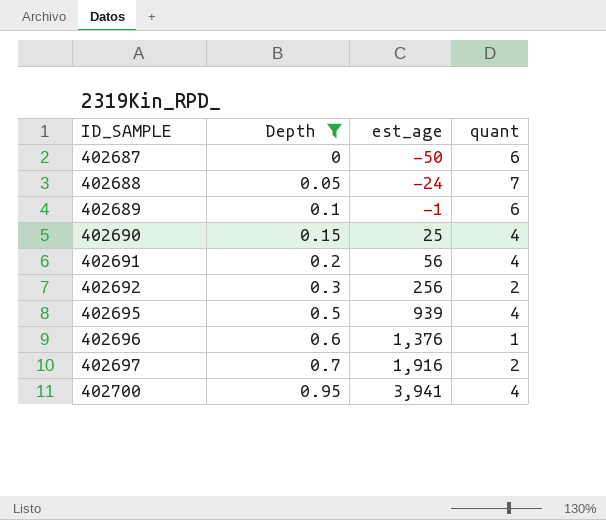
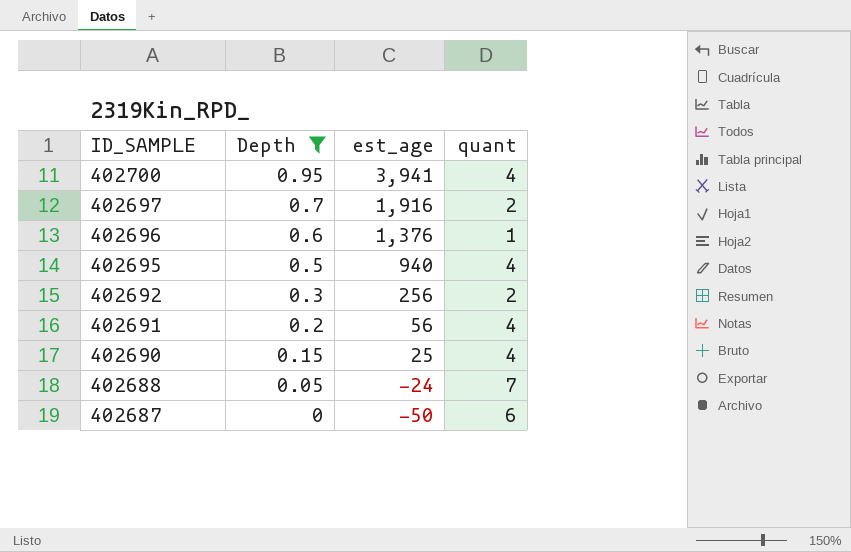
row order: ID_SAMPLE ascending -> ID_SAMPLE descending
row 402689: 0.1 | -1 | 6 -> none
402695 | est_age: 939 -> 940

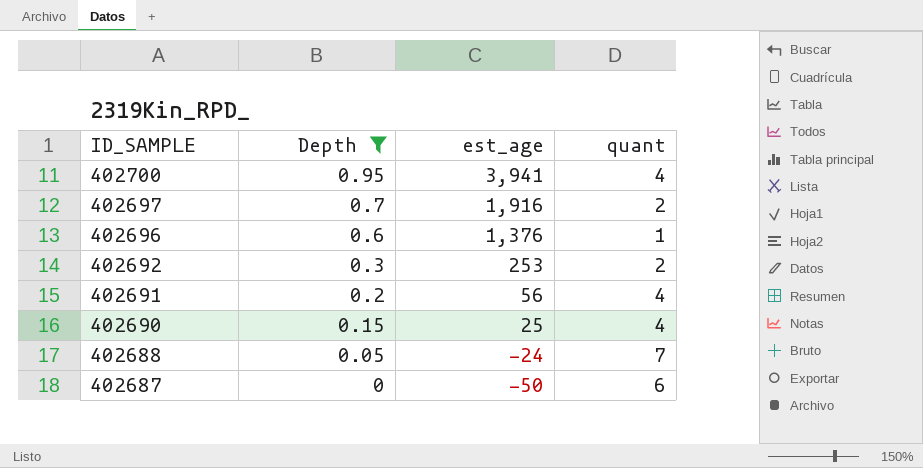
row 402695: 0.5 | 940 | 4 -> none
402692 | est_age: 256 -> 253

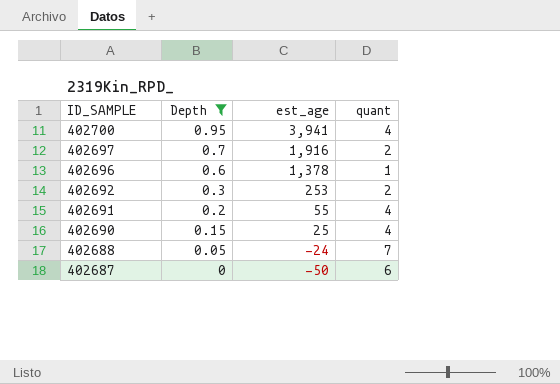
402696 | est_age: 1,376 -> 1,378
402691 | est_age: 56 -> 55

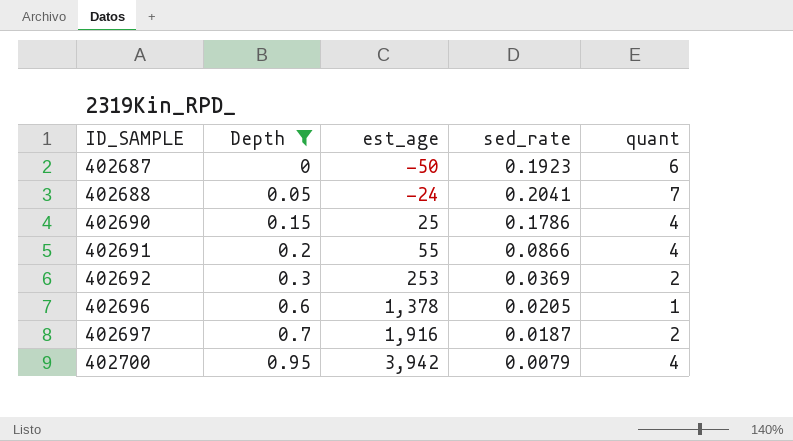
row order: ID_SAMPLE descending -> ID_SAMPLE ascending
column sed_rate | position: none -> 4
402700 | est_age: 3,941 -> 3,942

